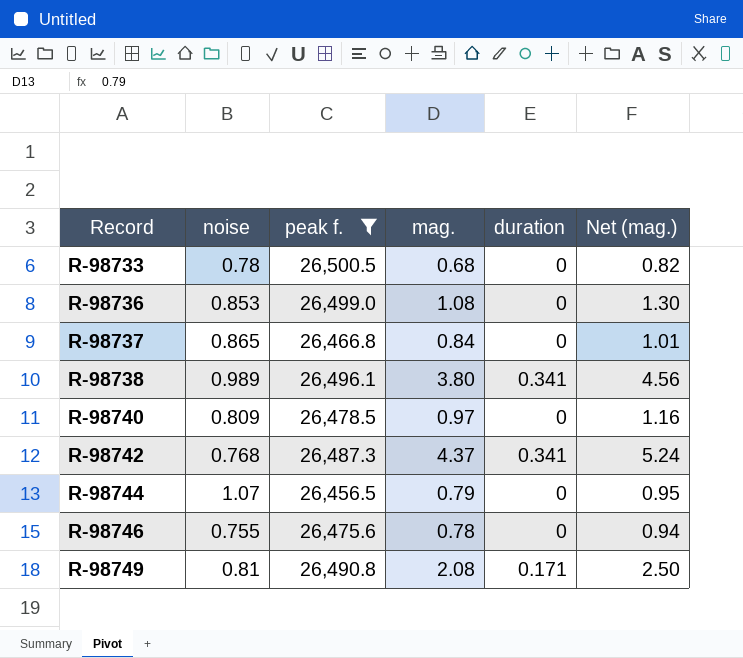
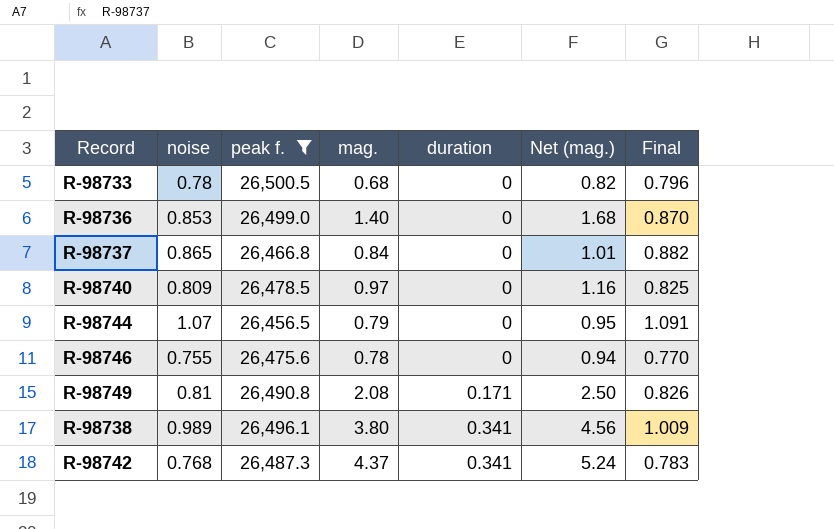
row order: Record ascending -> duration ascending
column Final | formula: none -> [noise] * 1.02
R-98736 | mag.: 1.08 -> 1.40
R-98736 | Net (mag.): 1.30 -> 1.68

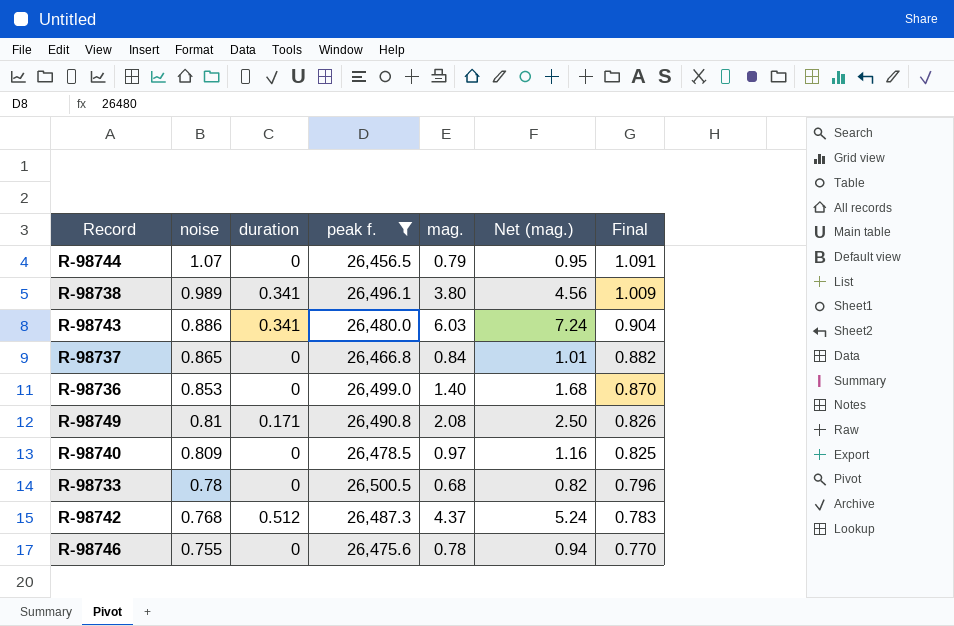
row order: duration ascending -> noise descending
column duration | position: 5 -> 3
row R-98743: none -> 0.886 | 0.341 | 26,480.0 | 6.03 | 7.24 | 0.904
R-98742 | duration: 0.341 -> 0.512

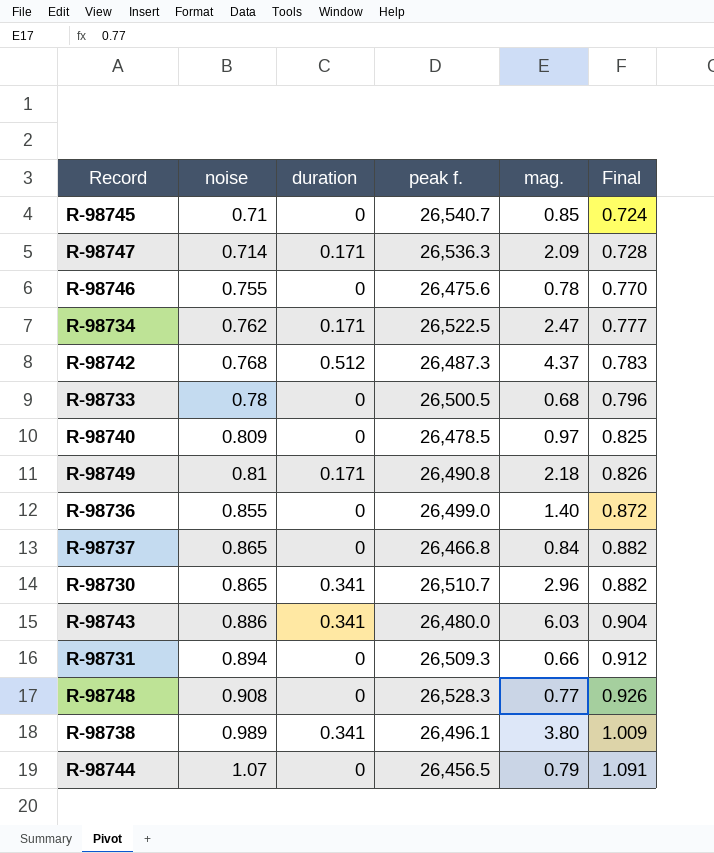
filter: peak f. <= 26,500.5 -> none
row order: noise descending -> noise ascending
column Net (mag.) | formula: [mag.] * 1.2 -> none
R-98749 | mag.: 2.08 -> 2.18
R-98736 | noise: 0.853 -> 0.855
R-98736 | Final: 0.870 -> 0.872

